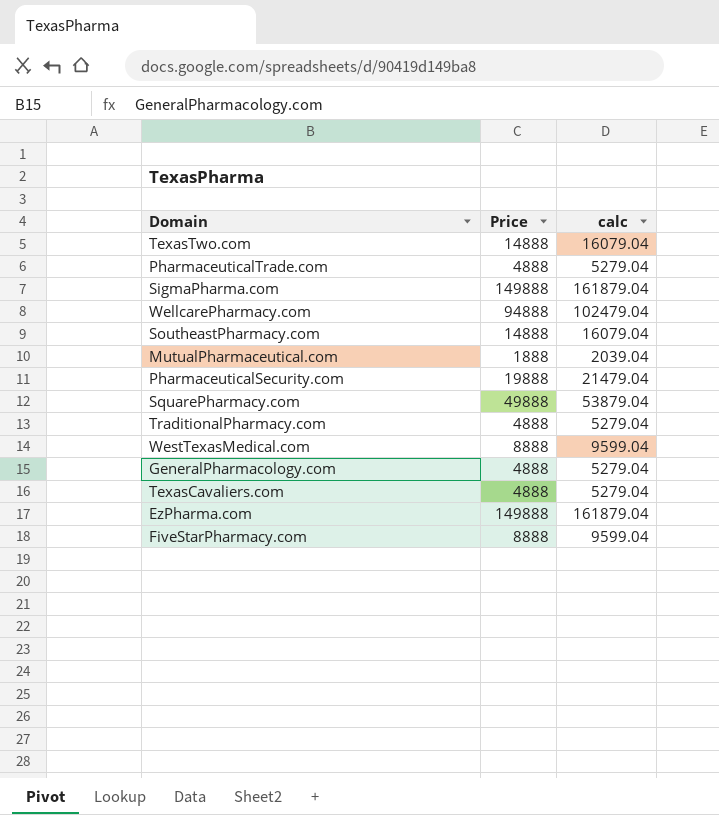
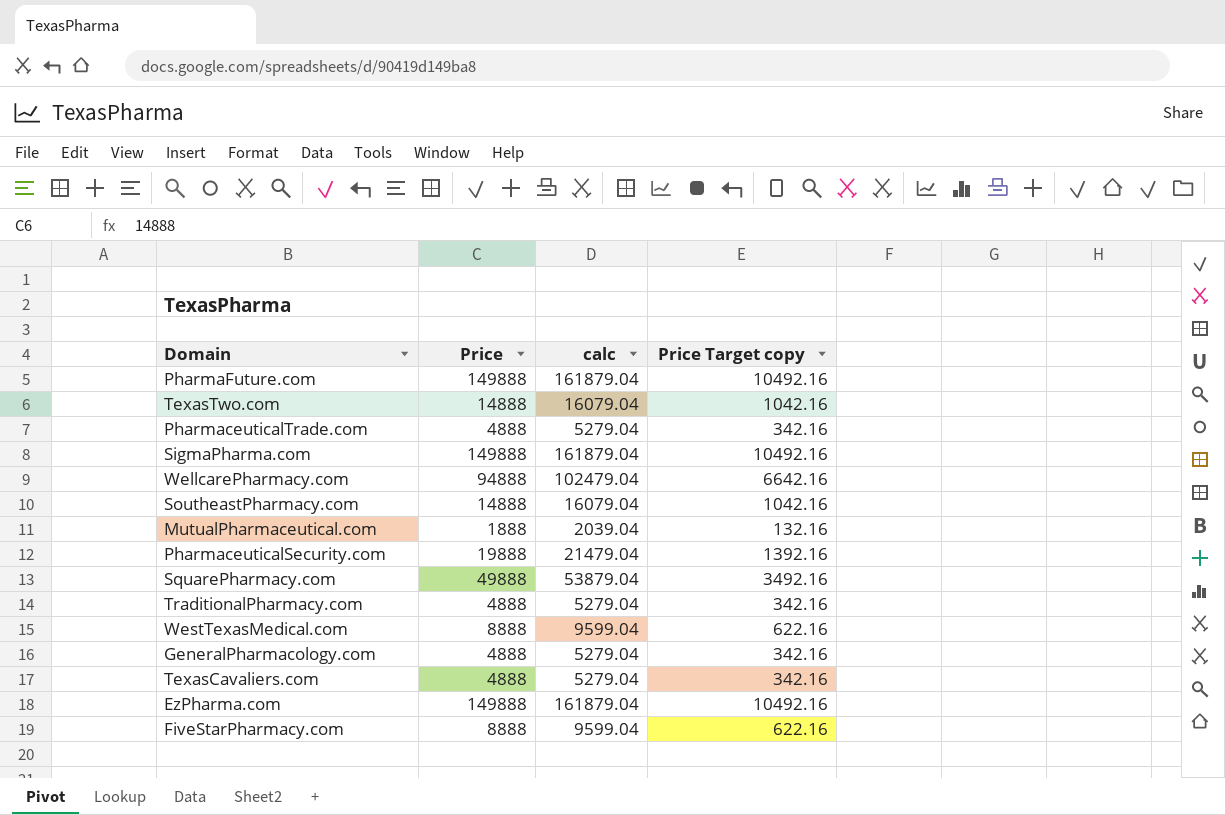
column Price Target copy | formula: none -> [Price] * 0.07
row PharmaFuture.com: none -> 149888 | 161879.04 | 10492.16

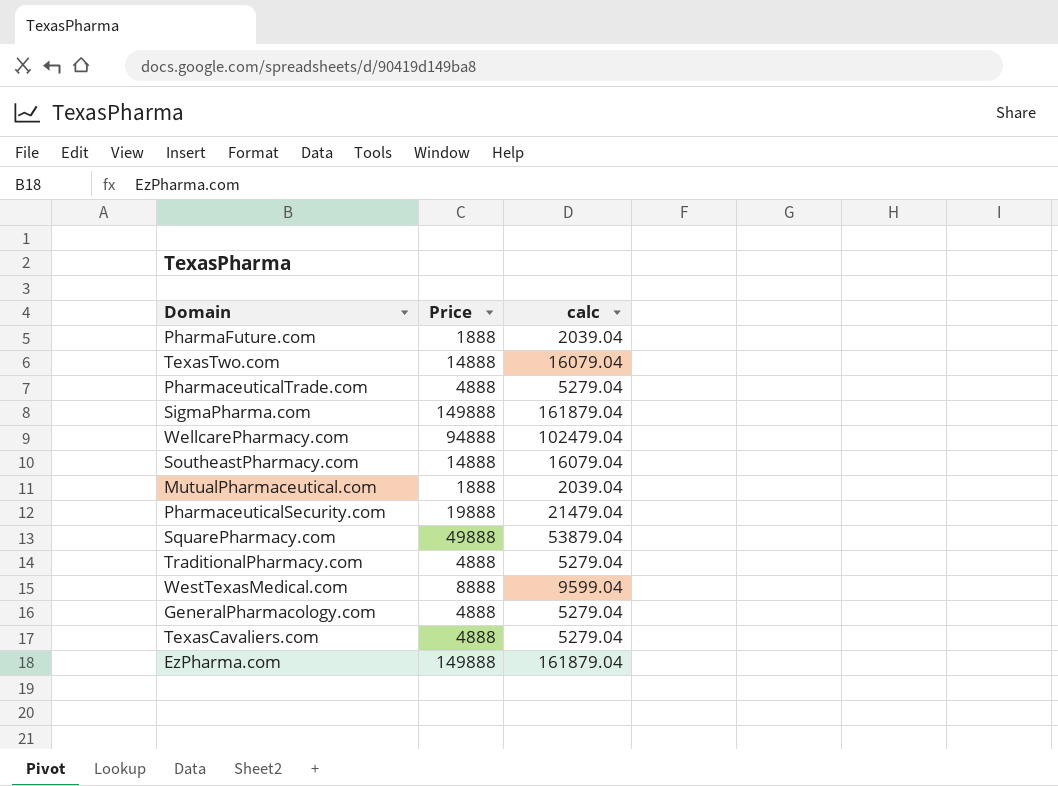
column Price Target copy | formula: [Price] * 0.07 -> none
row FiveStarPharmacy.com: 8888 | 9599.04 | 622.16 -> none
PharmaFuture.com | Price: 149888 -> 1888
PharmaFuture.com | calc: 161879.04 -> 2039.04

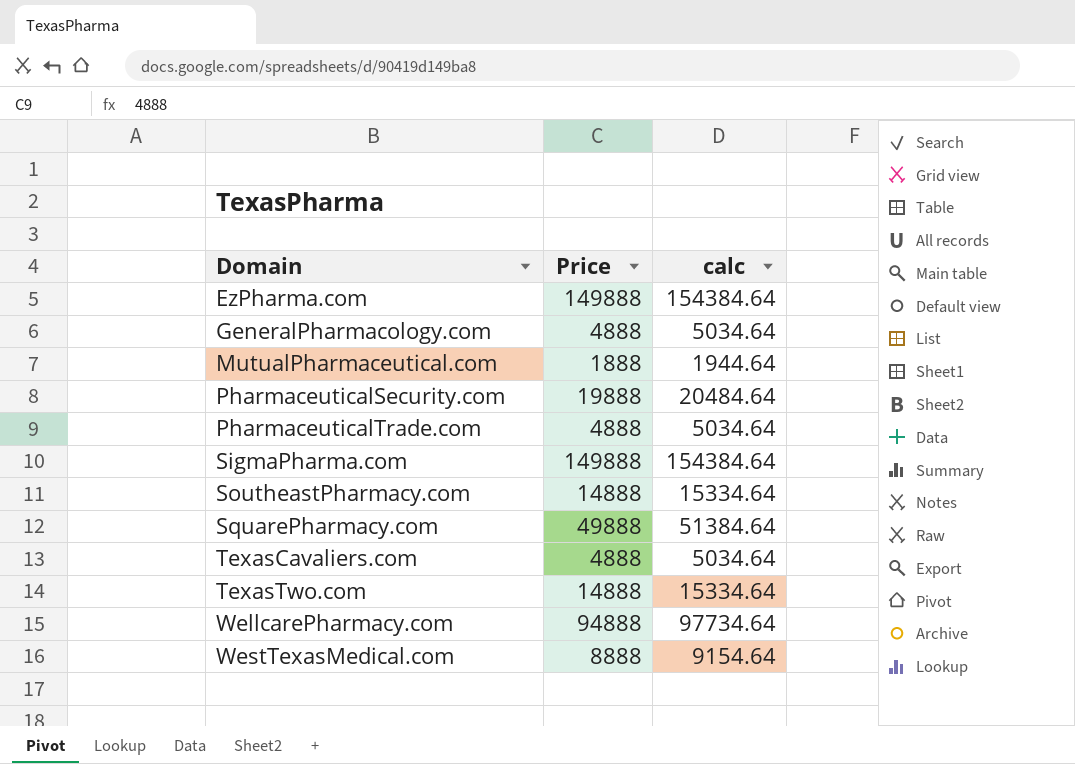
row order: none -> Domain ascending
column calc | formula: [Price] * 1.08 -> [Price] * 1.03
row PharmaFuture.com: 1888 | 2039.04 -> none
row TraditionalPharmacy.com: 4888 | 5279.04 -> none

